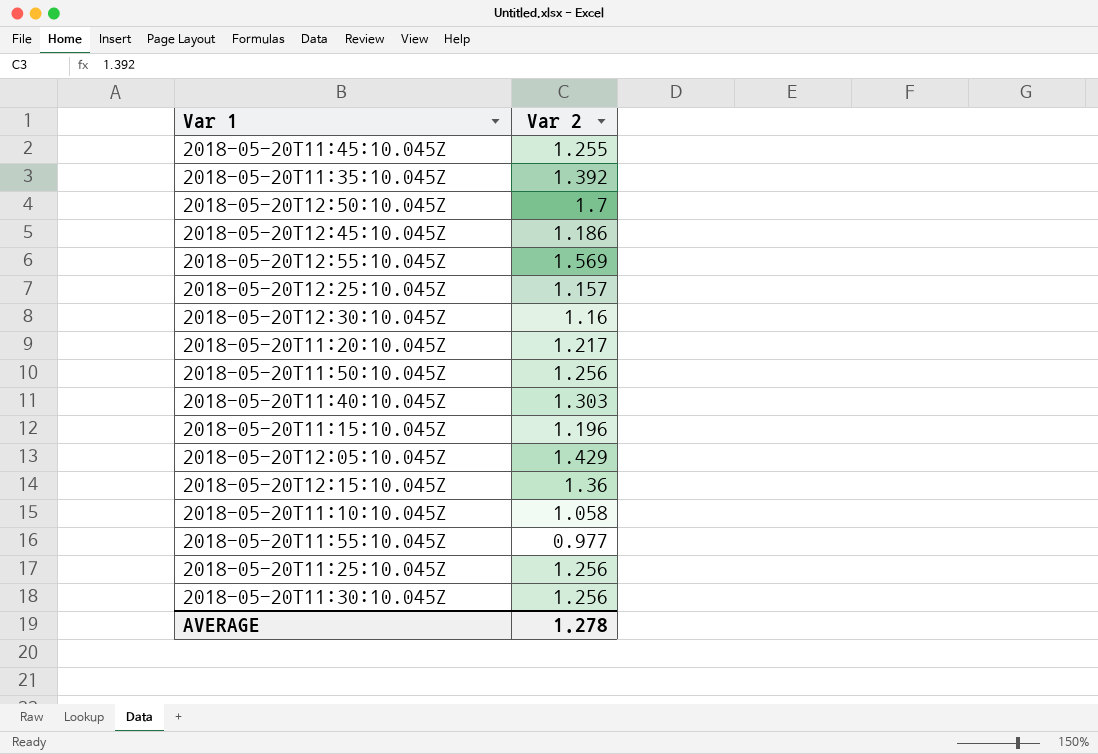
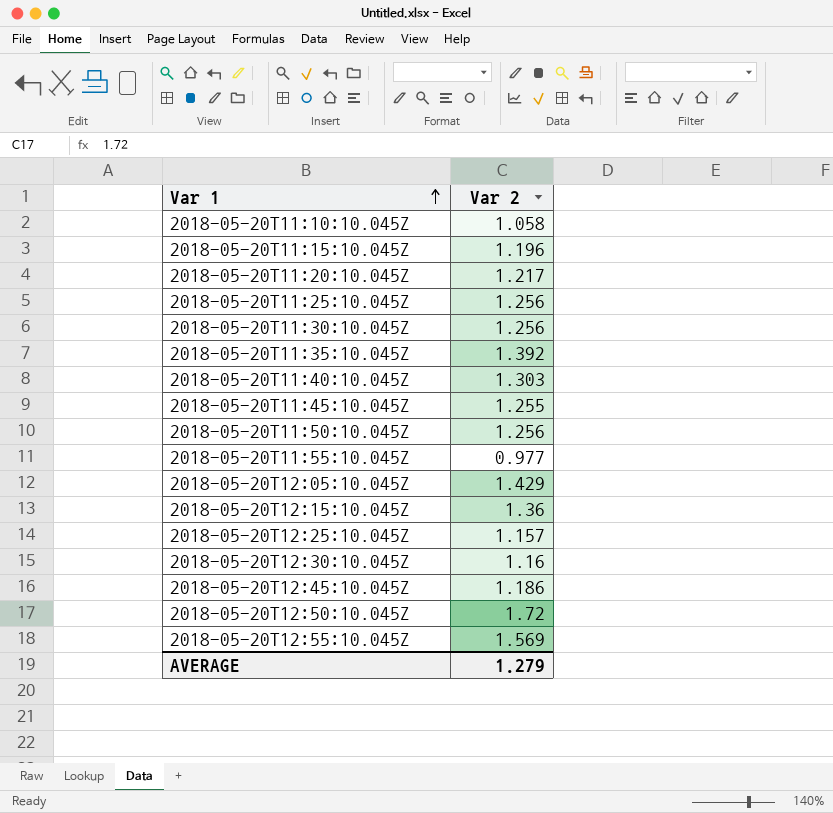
row order: none -> Var 1 ascending
2018-05-20T12:50:10.045Z | Var 2: 1.7 -> 1.72
AVERAGE | Var 2: 1.278 -> 1.279

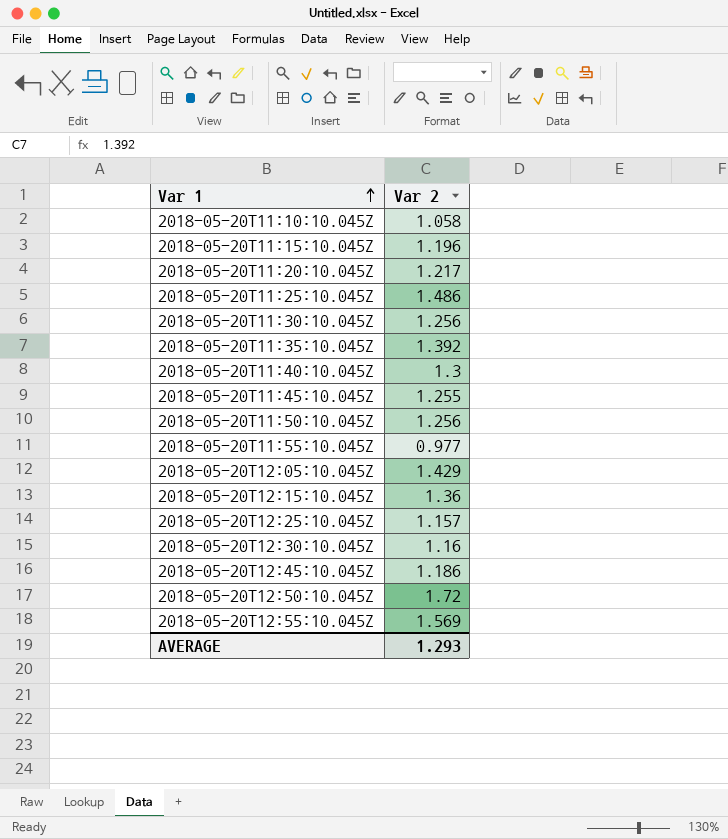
2018-05-20T11:25:10.045Z | Var 2: 1.256 -> 1.486
2018-05-20T11:40:10.045Z | Var 2: 1.303 -> 1.3
AVERAGE | Var 2: 1.279 -> 1.293

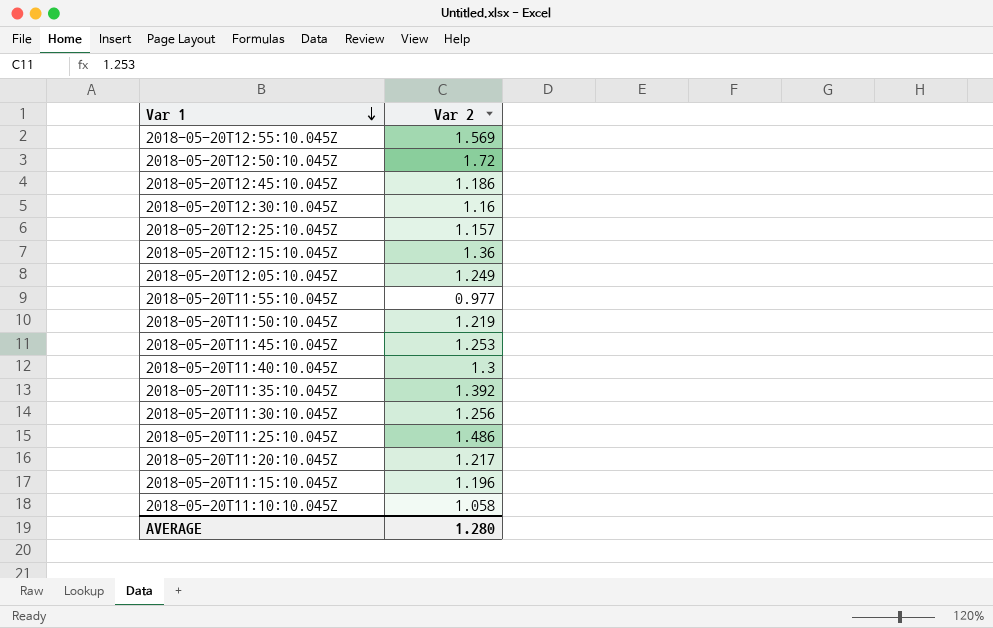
row order: Var 1 ascending -> Var 1 descending
2018-05-20T12:05:10.045Z | Var 2: 1.429 -> 1.249
2018-05-20T11:50:10.045Z | Var 2: 1.256 -> 1.219
2018-05-20T11:45:10.045Z | Var 2: 1.255 -> 1.253
AVERAGE | Var 2: 1.293 -> 1.280

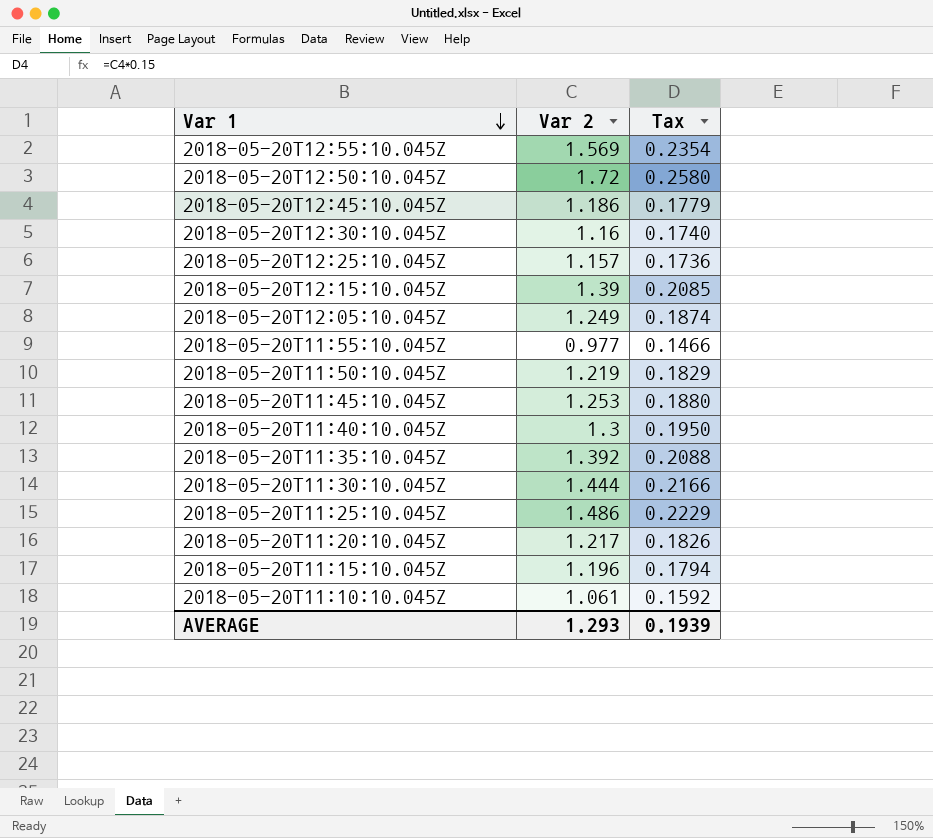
column Tax | formula: none -> [Var 2] * 0.15
2018-05-20T12:15:10.045Z | Var 2: 1.36 -> 1.39
2018-05-20T11:30:10.045Z | Var 2: 1.256 -> 1.444
2018-05-20T11:10:10.045Z | Var 2: 1.058 -> 1.061
AVERAGE | Var 2: 1.280 -> 1.293

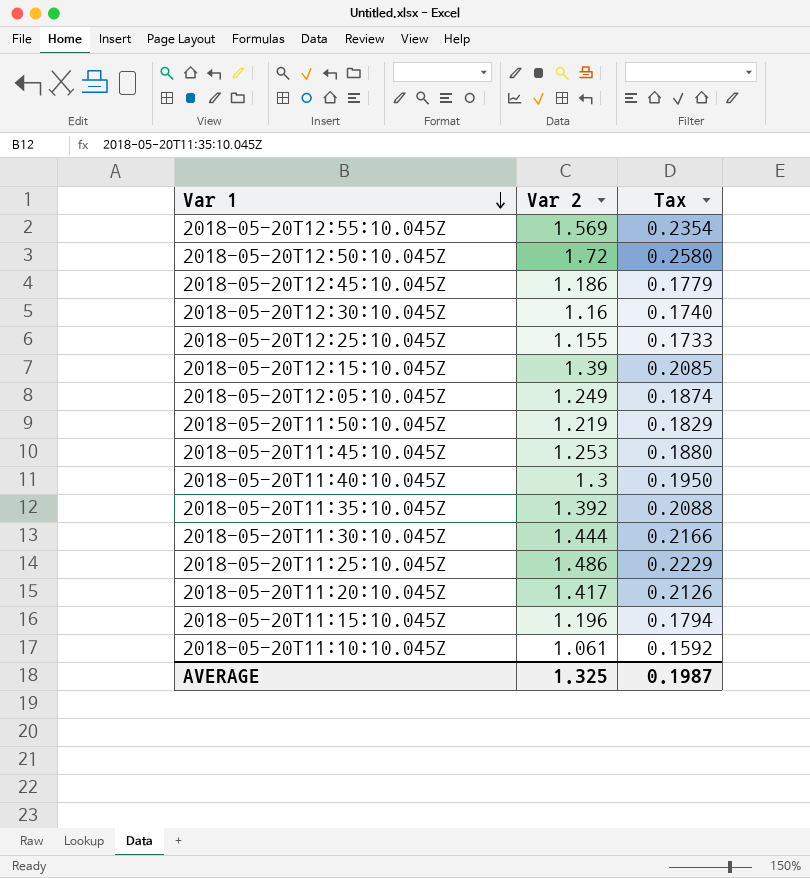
row 2018-05-20T11:55:10.045Z: 0.977 | 0.1466 -> none
2018-05-20T12:25:10.045Z | Var 2: 1.157 -> 1.155
2018-05-20T12:25:10.045Z | Tax: 0.1736 -> 0.1733
2018-05-20T11:20:10.045Z | Var 2: 1.217 -> 1.417
2018-05-20T11:20:10.045Z | Tax: 0.1826 -> 0.2126
AVERAGE | Var 2: 1.293 -> 1.325
AVERAGE | Tax: 0.1939 -> 0.1987

